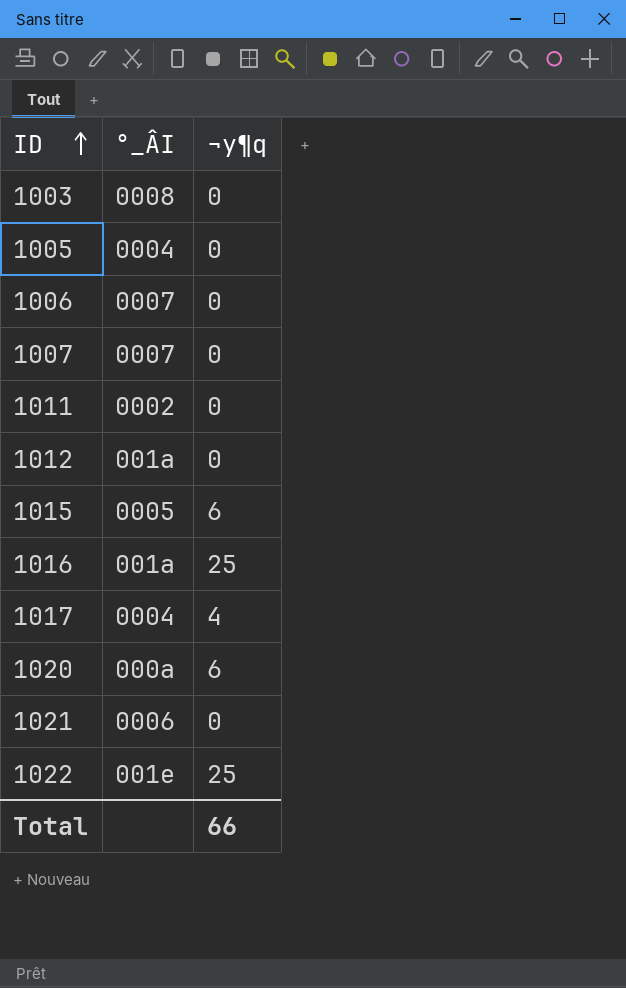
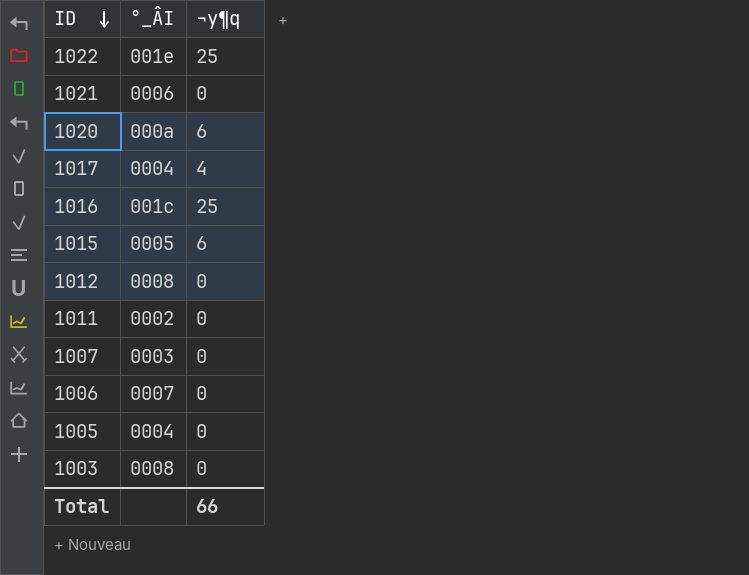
row order: ID ascending -> ID descending
1016 | °_ÂI: 001a -> 001c
1012 | °_ÂI: 001a -> 0008
1007 | °_ÂI: 0007 -> 0003

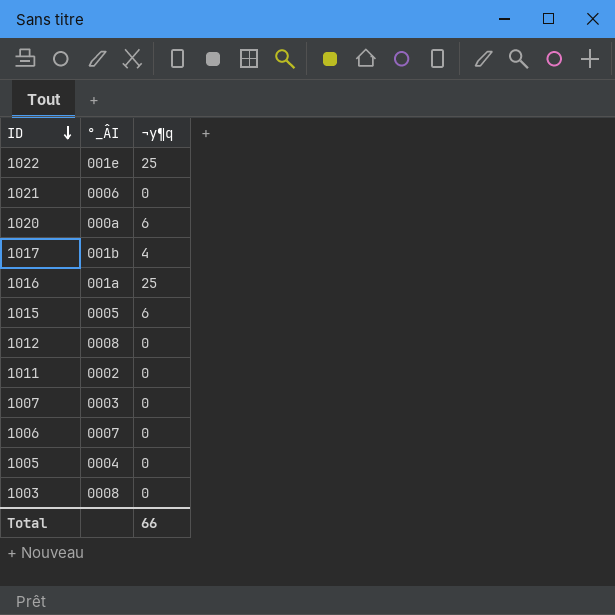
1017 | °_ÂI: 0004 -> 001b
1016 | °_ÂI: 001c -> 001a

